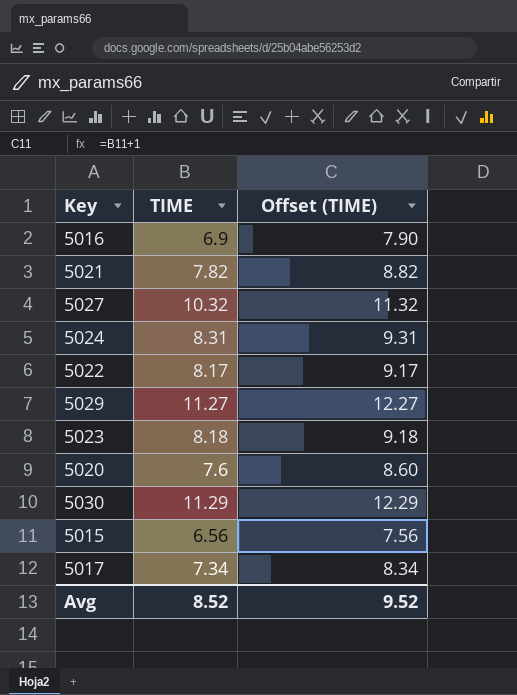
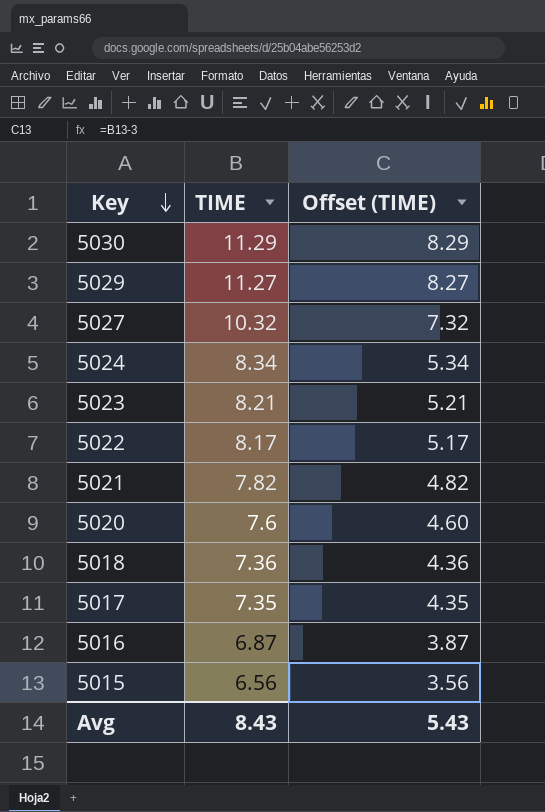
row order: none -> Key descending
column Offset (TIME) | formula: [TIME] + 1 -> [TIME] - 3
5024 | TIME: 8.31 -> 8.34
5023 | TIME: 8.18 -> 8.21
row 5018: none -> 7.36 | 4.36
5017 | TIME: 7.34 -> 7.35
5016 | TIME: 6.9 -> 6.87
Avg | TIME: 8.52 -> 8.43
Avg | Offset (TIME): 9.52 -> 5.43

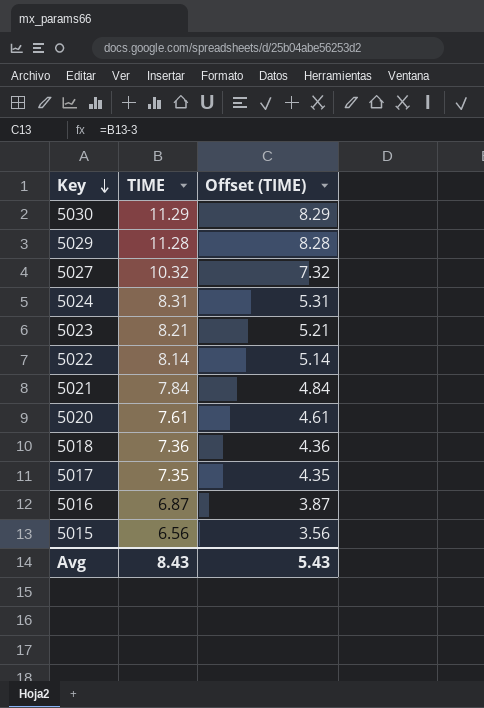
5029 | TIME: 11.27 -> 11.28
5029 | Offset (TIME): 8.27 -> 8.28
5024 | TIME: 8.34 -> 8.31
5024 | Offset (TIME): 5.34 -> 5.31
5022 | TIME: 8.17 -> 8.14
5022 | Offset (TIME): 5.17 -> 5.14
5021 | TIME: 7.82 -> 7.84
5021 | Offset (TIME): 4.82 -> 4.84
5020 | TIME: 7.6 -> 7.61
5020 | Offset (TIME): 4.60 -> 4.61

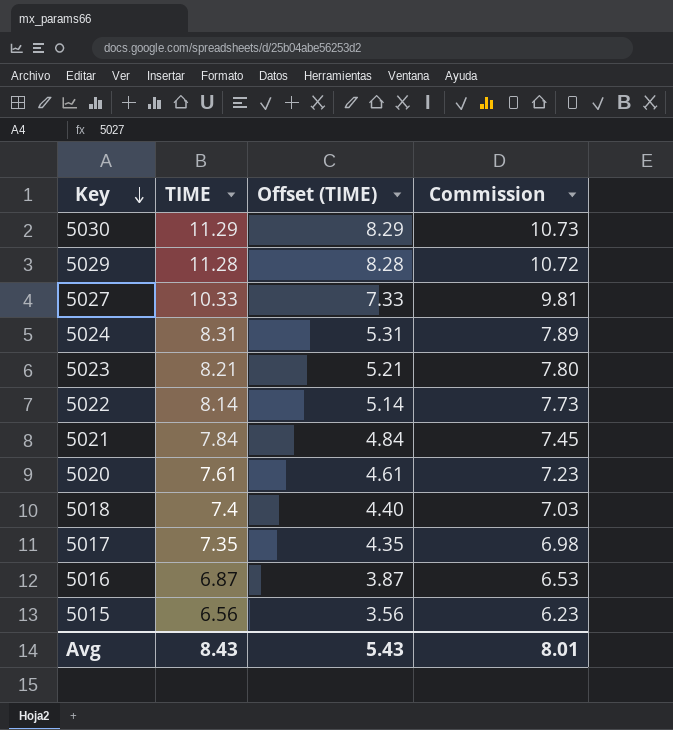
column Commission | formula: none -> [TIME] * 0.95
5027 | TIME: 10.32 -> 10.33
5027 | Offset (TIME): 7.32 -> 7.33
5018 | TIME: 7.36 -> 7.4
5018 | Offset (TIME): 4.36 -> 4.40

